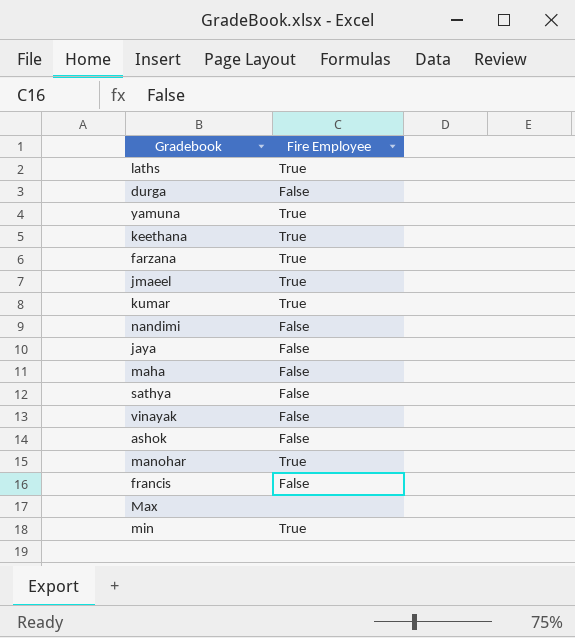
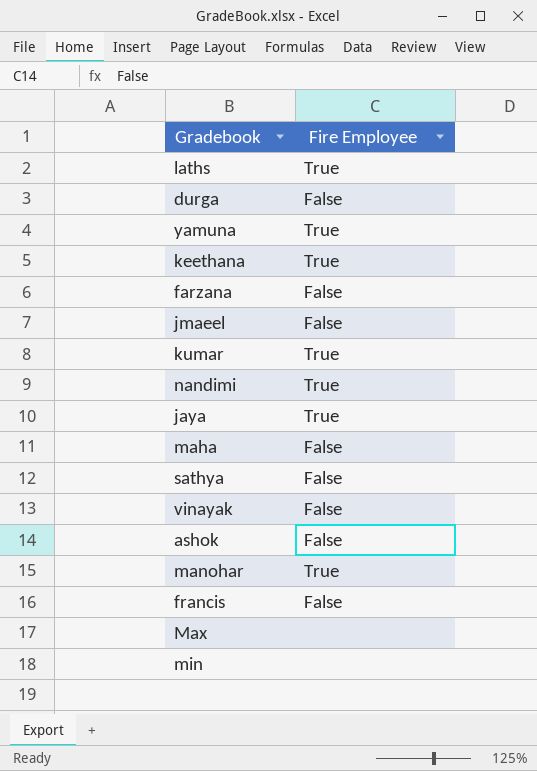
farzana | Fire Employee: True -> False
jmaeel | Fire Employee: True -> False
nandimi | Fire Employee: False -> True
jaya | Fire Employee: False -> True
min | Fire Employee: True -> none

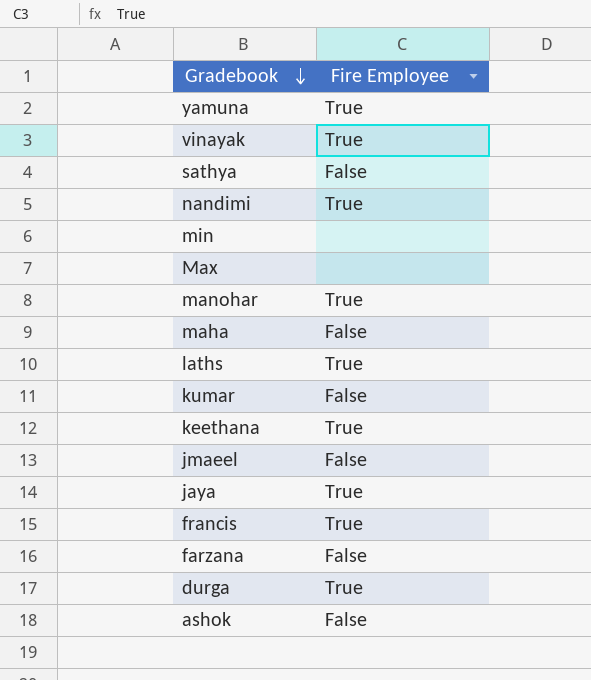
row order: none -> Gradebook descending
vinayak | Fire Employee: False -> True
kumar | Fire Employee: True -> False
francis | Fire Employee: False -> True
durga | Fire Employee: False -> True

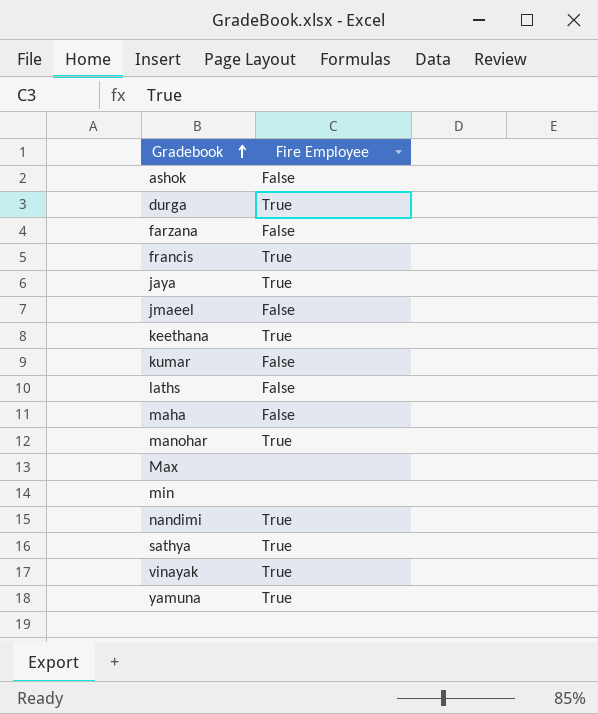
row order: Gradebook descending -> Gradebook ascending
laths | Fire Employee: True -> False
sathya | Fire Employee: False -> True

